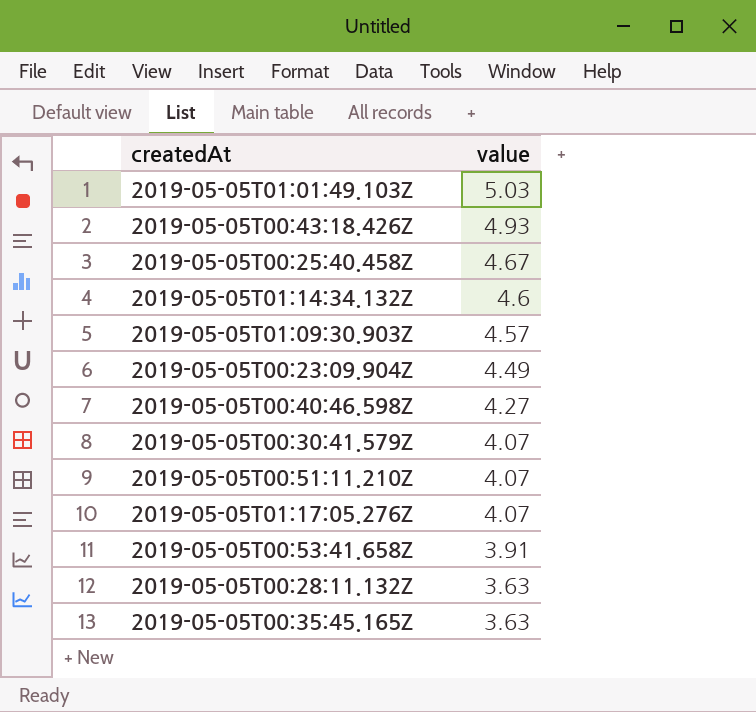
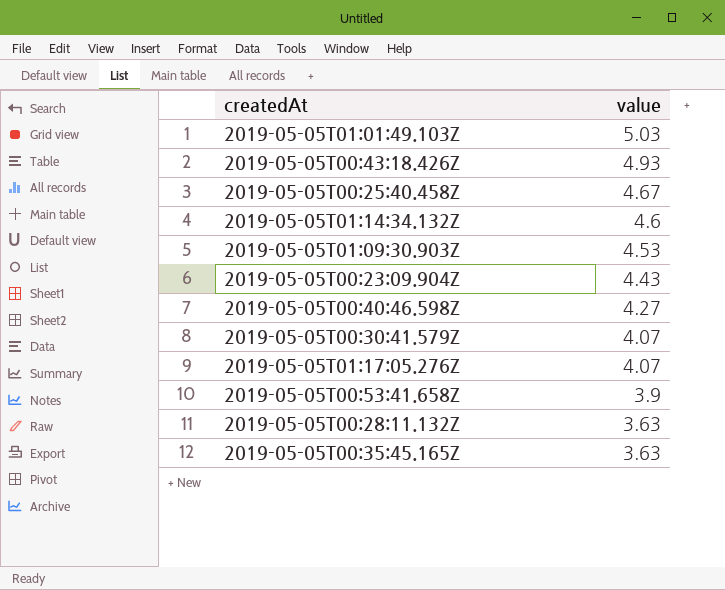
row 2019-05-05T00:51:11.210Z: 4.07 -> none
2019-05-05T01:09:30.903Z | value: 4.57 -> 4.53
2019-05-05T00:23:09.904Z | value: 4.49 -> 4.43
2019-05-05T00:53:41.658Z | value: 3.91 -> 3.9

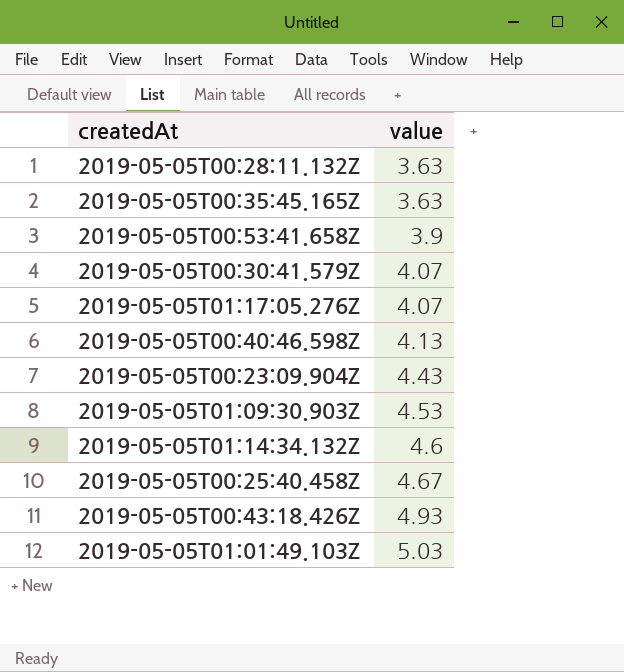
row order: value descending -> value ascending
2019-05-05T00:40:46.598Z | value: 4.27 -> 4.13

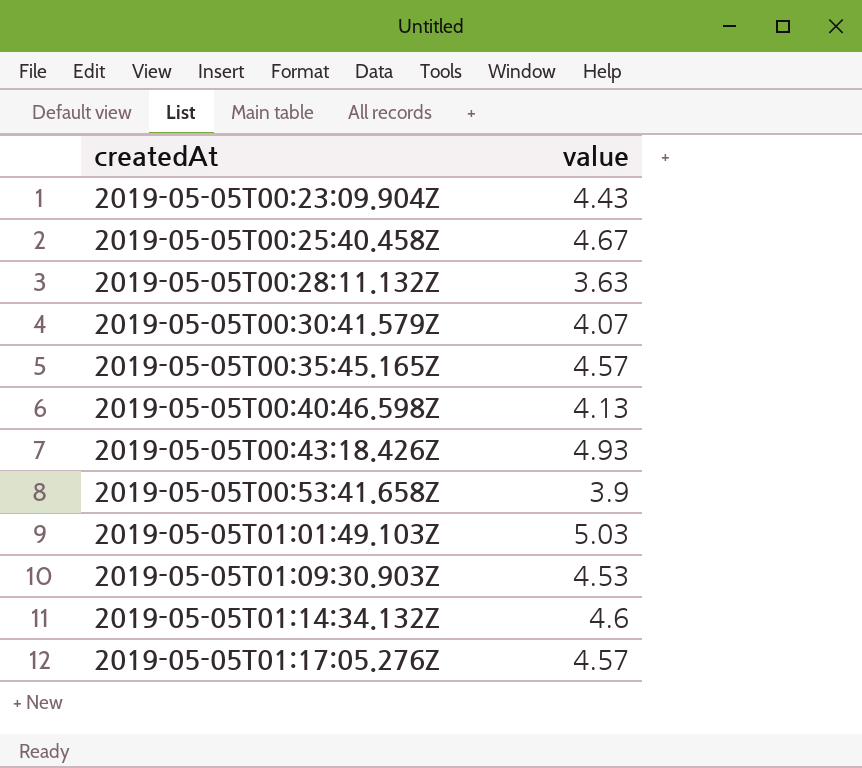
row order: value ascending -> createdAt ascending
2019-05-05T00:35:45.165Z | value: 3.63 -> 4.57
2019-05-05T01:17:05.276Z | value: 4.07 -> 4.57

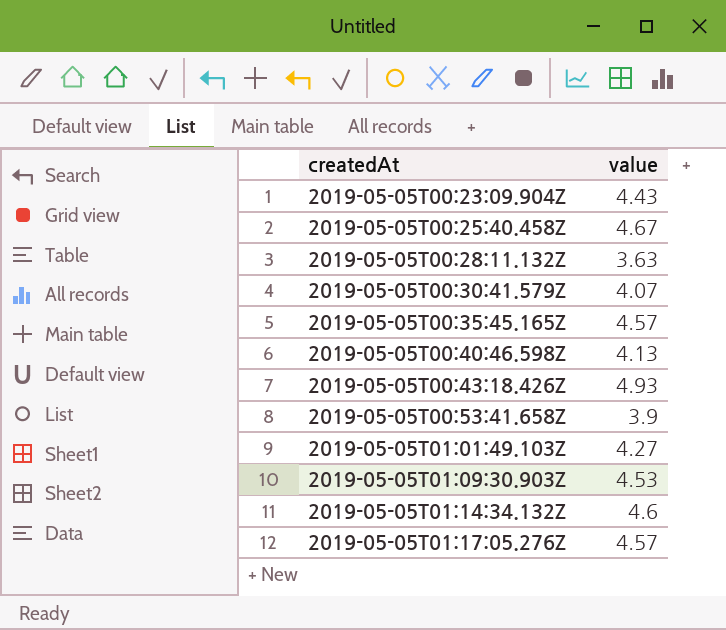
2019-05-05T01:01:49.103Z | value: 5.03 -> 4.27

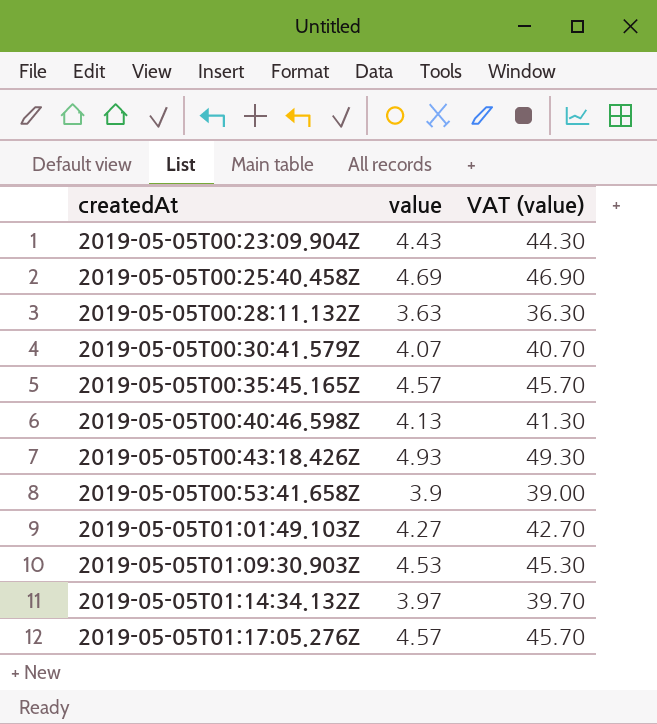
column VAT (value) | formula: none -> [value] * 10
2019-05-05T00:25:40.458Z | value: 4.67 -> 4.69
2019-05-05T01:14:34.132Z | value: 4.6 -> 3.97

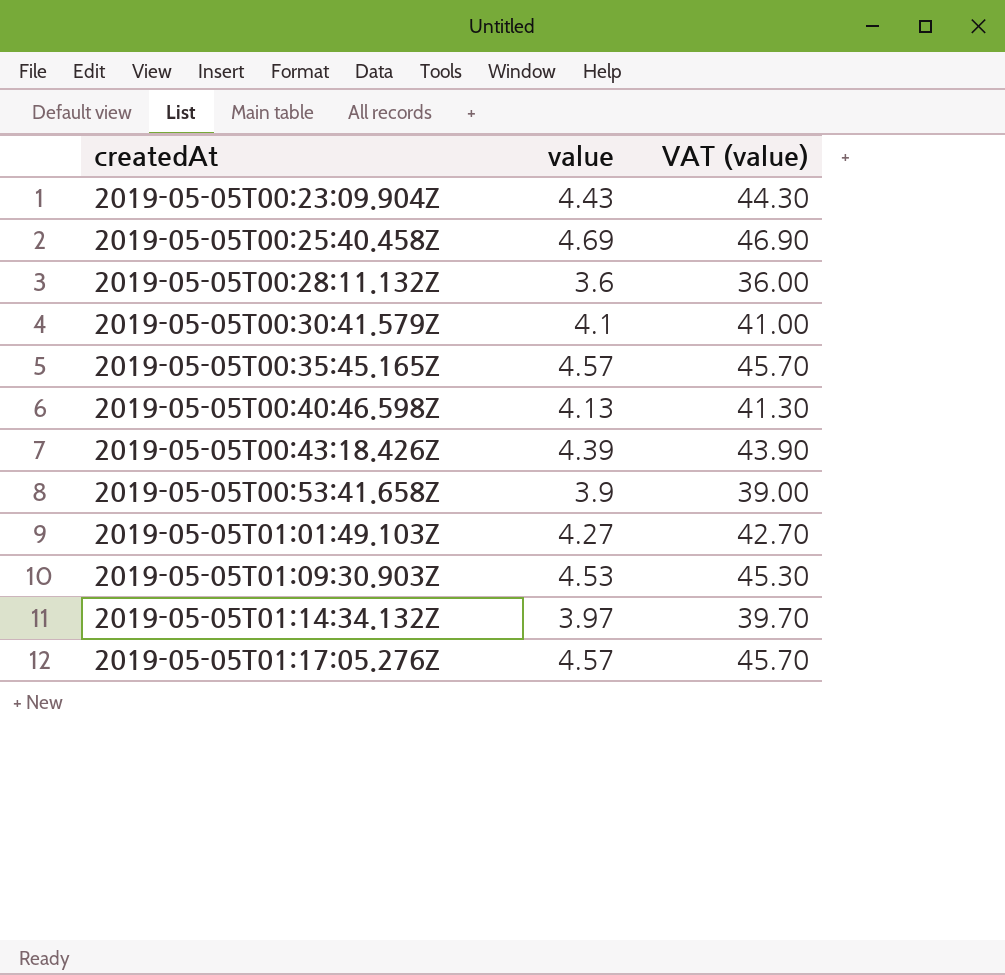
2019-05-05T00:28:11.132Z | value: 3.63 -> 3.6
2019-05-05T00:28:11.132Z | VAT (value): 36.30 -> 36.00
2019-05-05T00:30:41.579Z | value: 4.07 -> 4.1
2019-05-05T00:30:41.579Z | VAT (value): 40.70 -> 41.00
2019-05-05T00:43:18.426Z | value: 4.93 -> 4.39
2019-05-05T00:43:18.426Z | VAT (value): 49.30 -> 43.90

